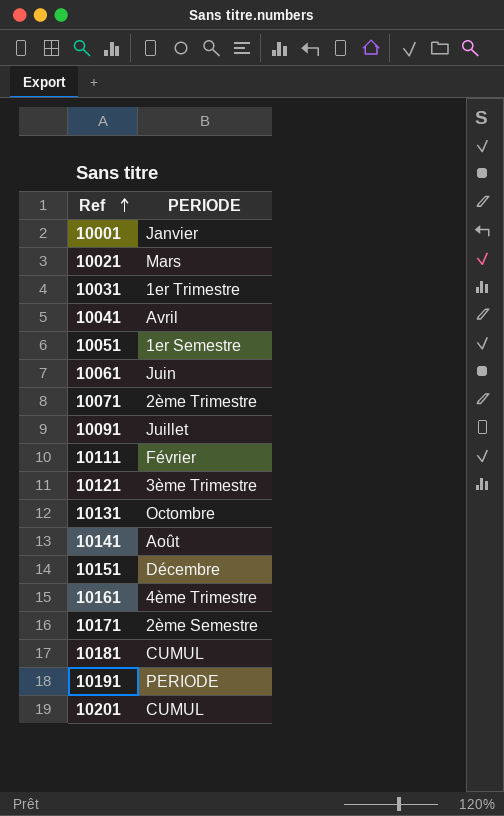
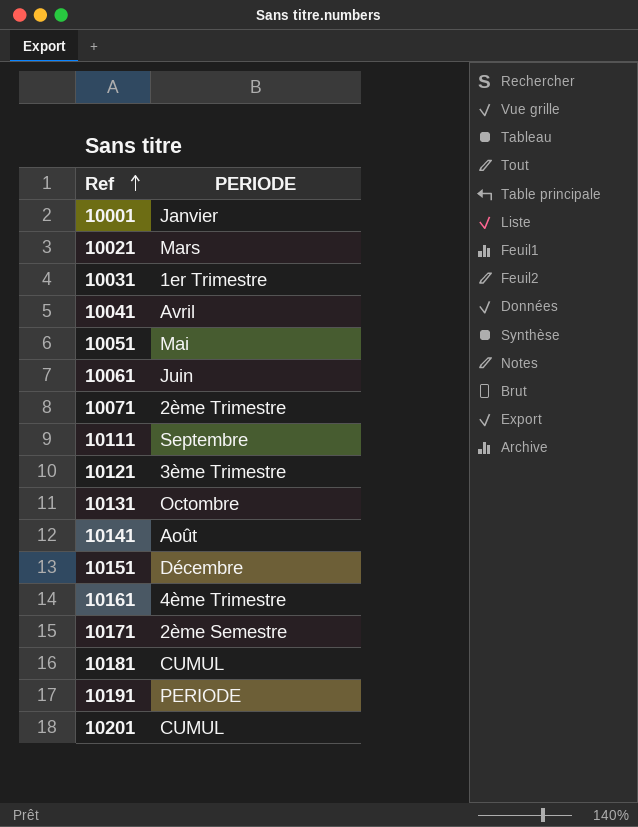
row 10091: Juillet -> none
10051 | PERIODE: 1er Semestre -> Mai
10111 | PERIODE: Février -> Septembre

